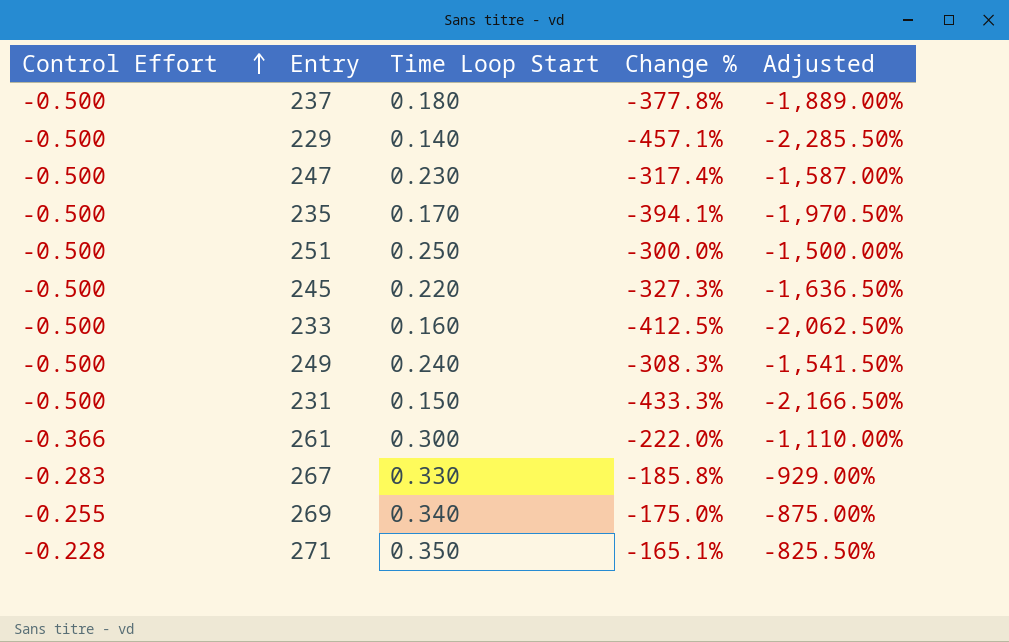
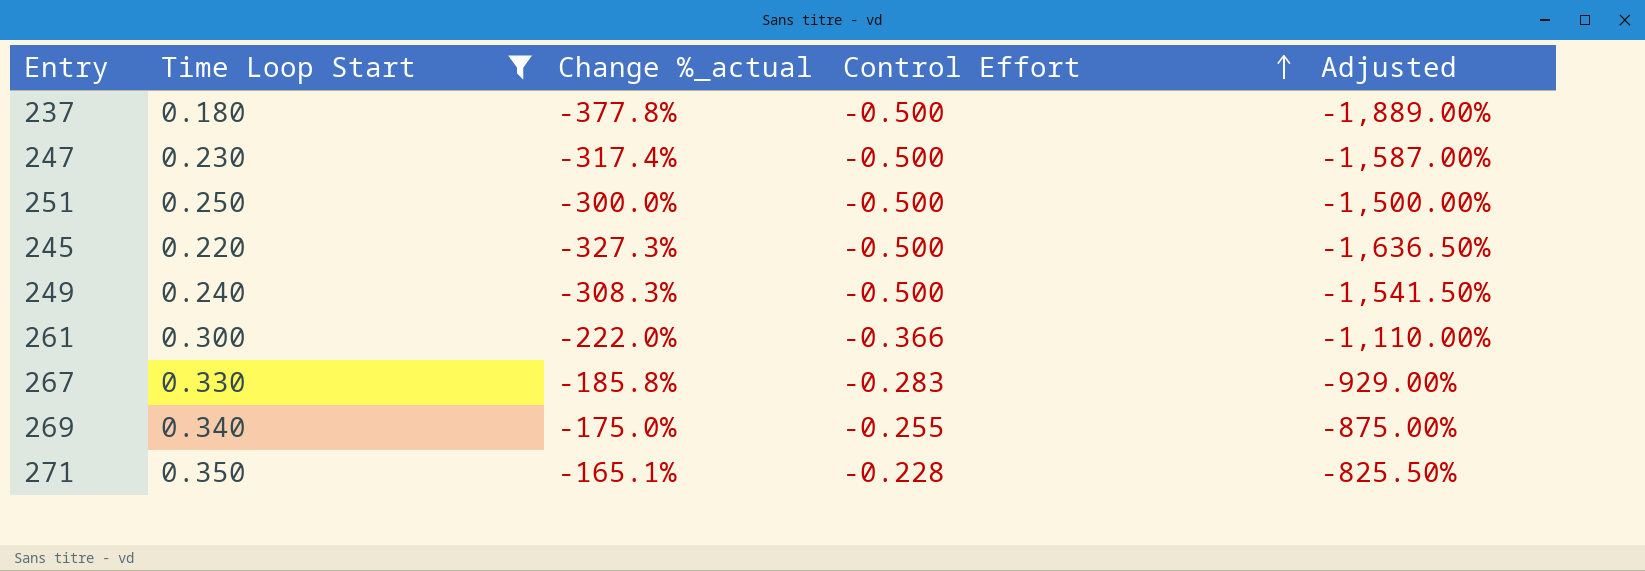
filter: none -> Time Loop Start >= 0.180
column name: Change % -> Change %_actual
column Control Effort | position: 1 -> 4

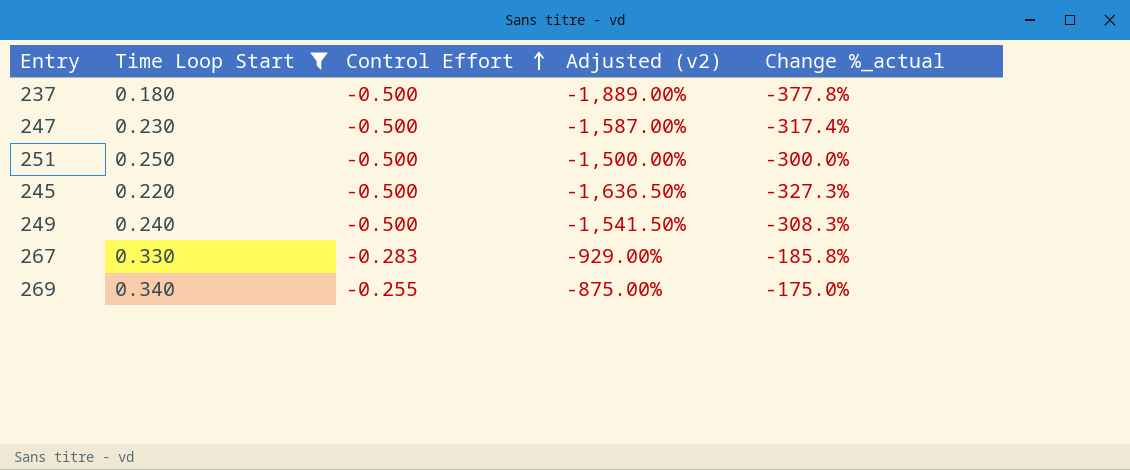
column name: Adjusted -> Adjusted (v2)
column Change %_actual | position: 3 -> 5
row 261: 0.300 | -222.0% | -0.366 | -1,110.00% -> none
row 271: 0.350 | -165.1% | -0.228 | -825.50% -> none

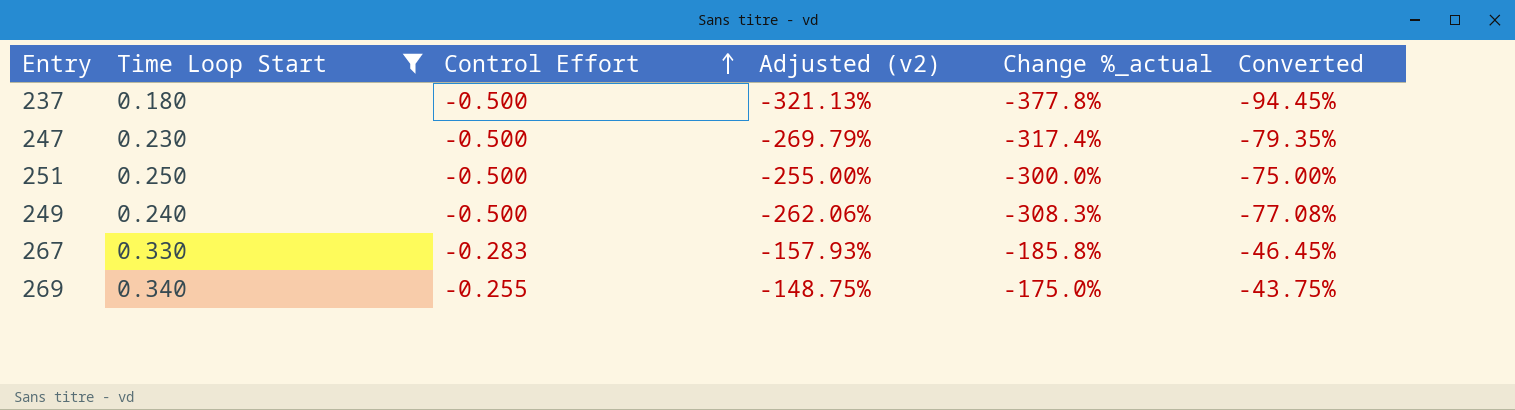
column Adjusted (v2) | formula: [Change %_actual] * 5 -> [Change %_actual] * 0.85
column Converted | formula: none -> [Change %_actual] * 0.25
row 245: 0.220 | -0.500 | -1,636.50% | -327.3% -> none

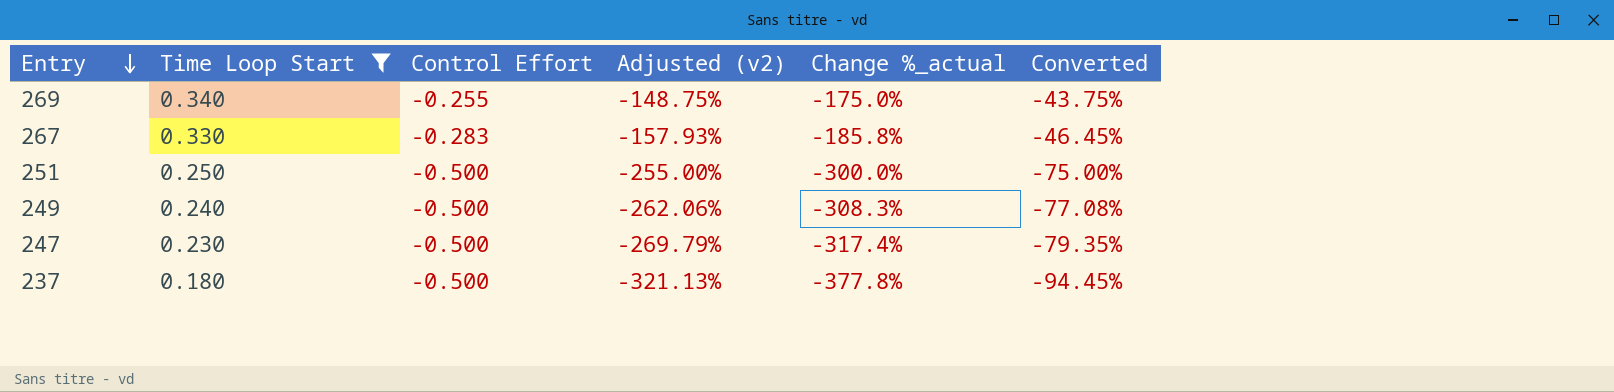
row order: Control Effort ascending -> Entry descending

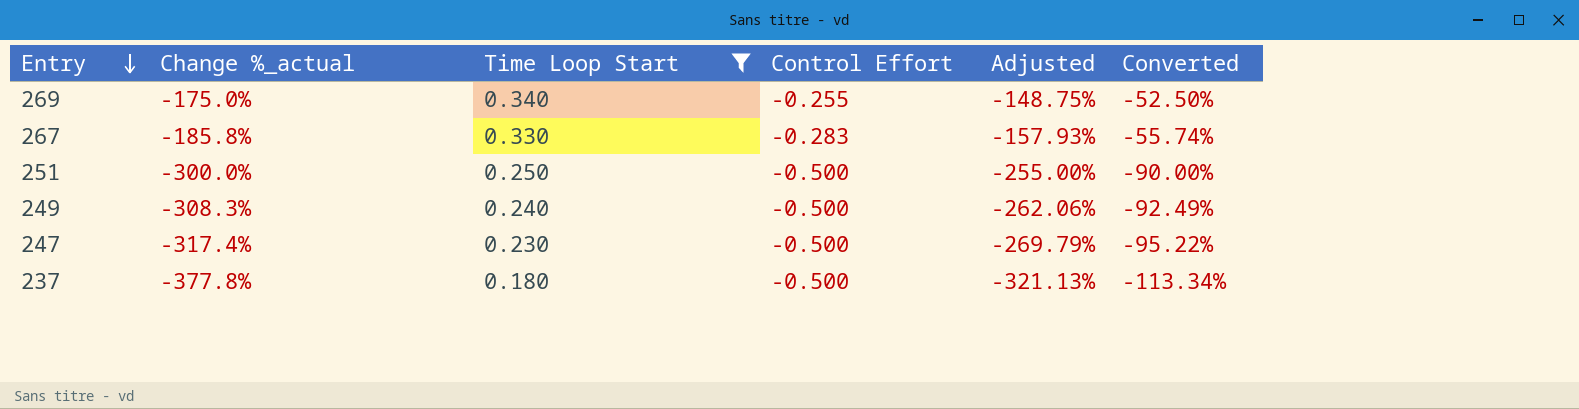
column Change %_actual | position: 5 -> 2
column name: Adjusted (v2) -> Adjusted
column Converted | formula: [Change %_actual] * 0.25 -> [Change %_actual] * 0.3

